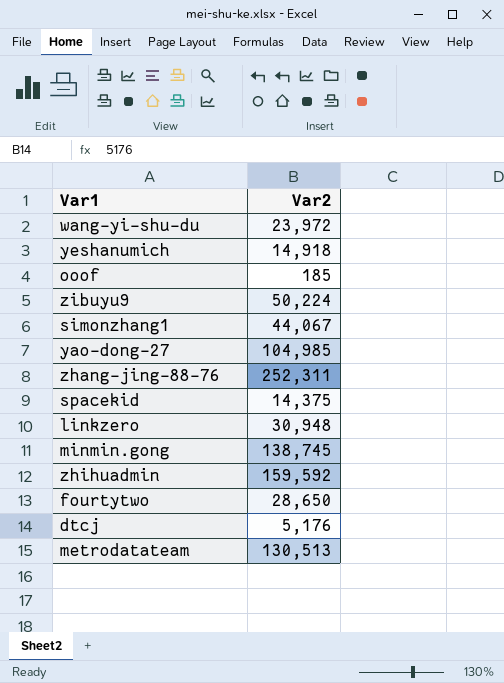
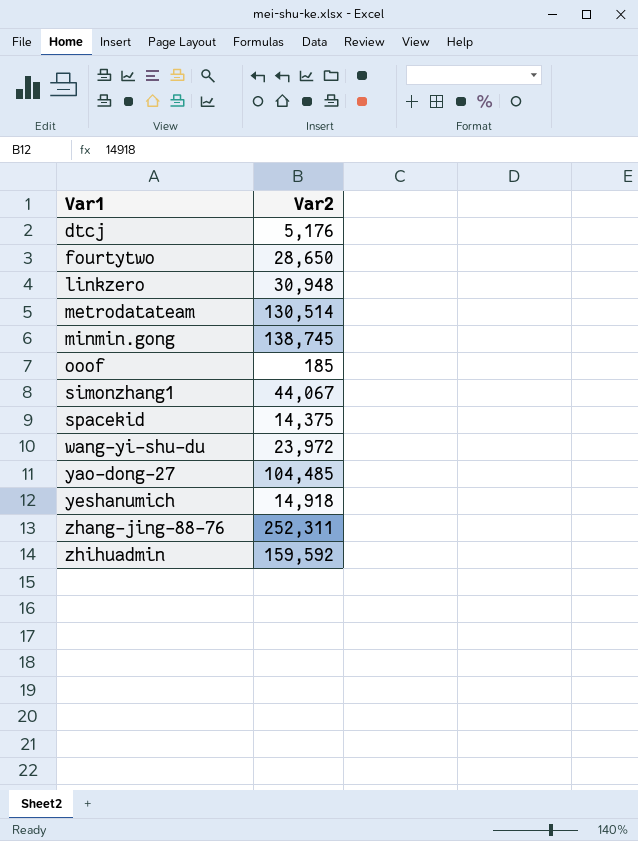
row order: none -> Var1 ascending
row zibuyu9: 50,224 -> none
metrodatateam | Var2: 130,513 -> 130,514
yao-dong-27 | Var2: 104,985 -> 104,485

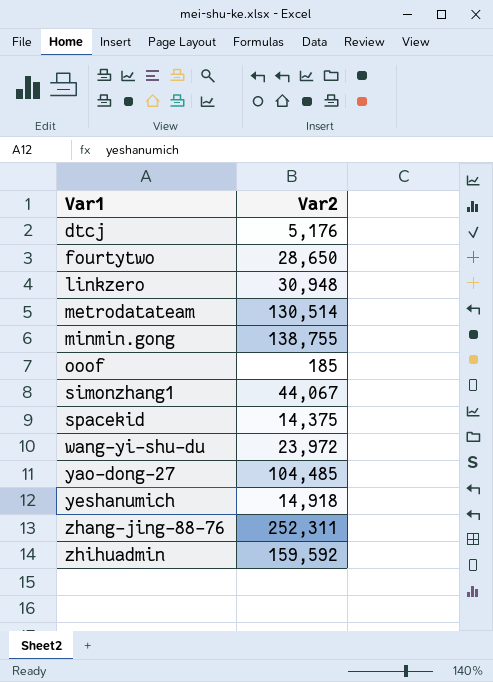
minmin.gong | Var2: 138,745 -> 138,755

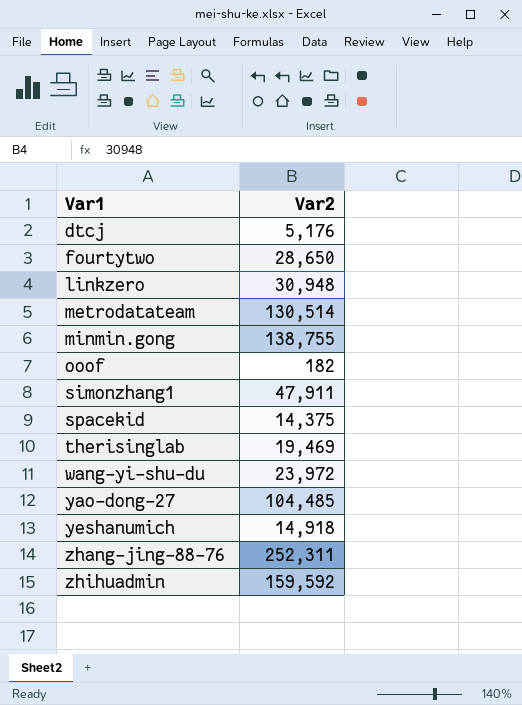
ooof | Var2: 185 -> 182
simonzhang1 | Var2: 44,067 -> 47,911
row therisinglab: none -> 19,469

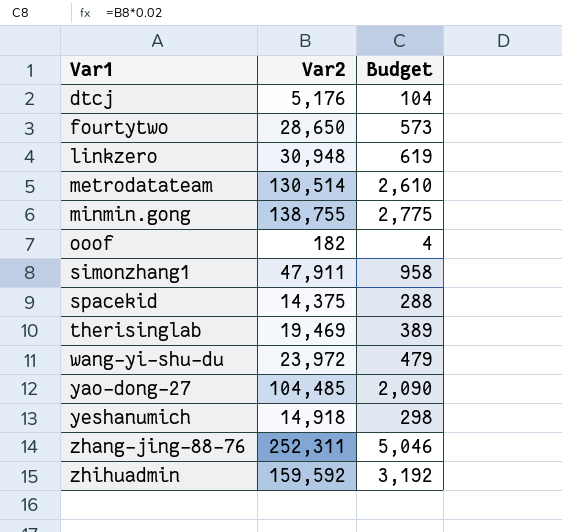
column Budget | formula: none -> [Var2] * 0.02

